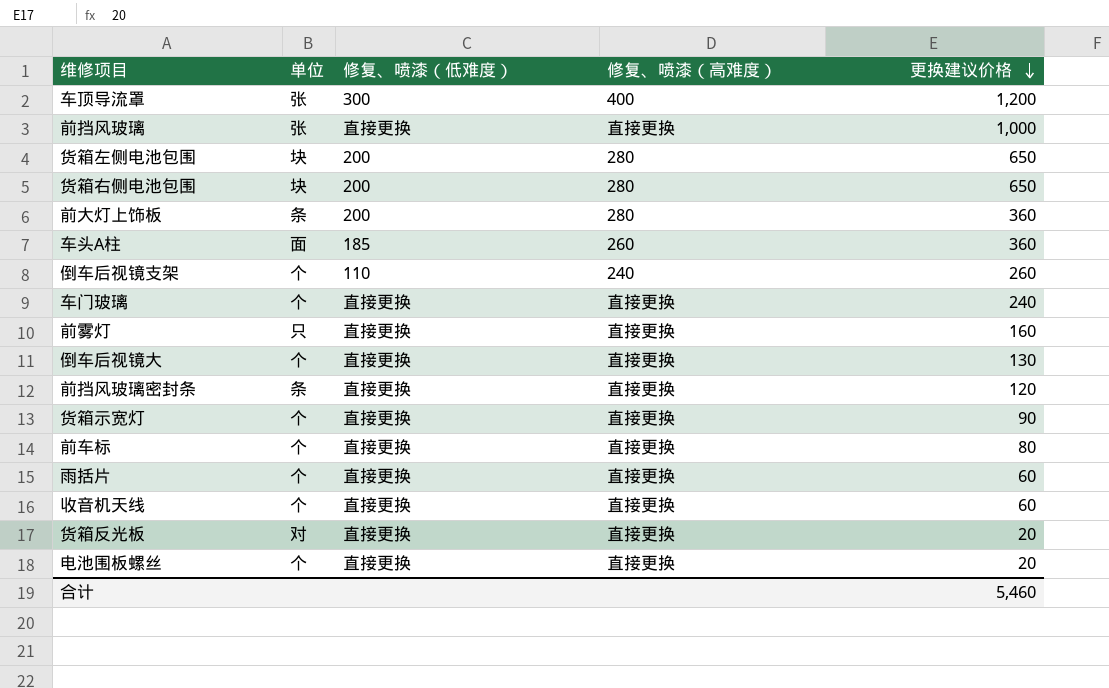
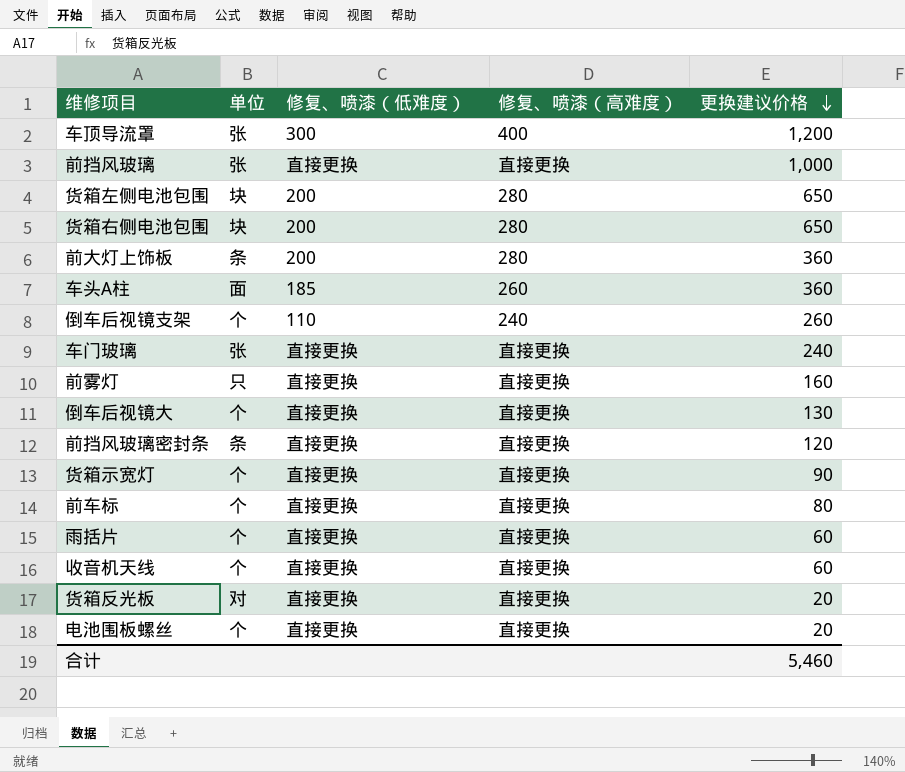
车门玻璃 | 单位: 个 -> 张

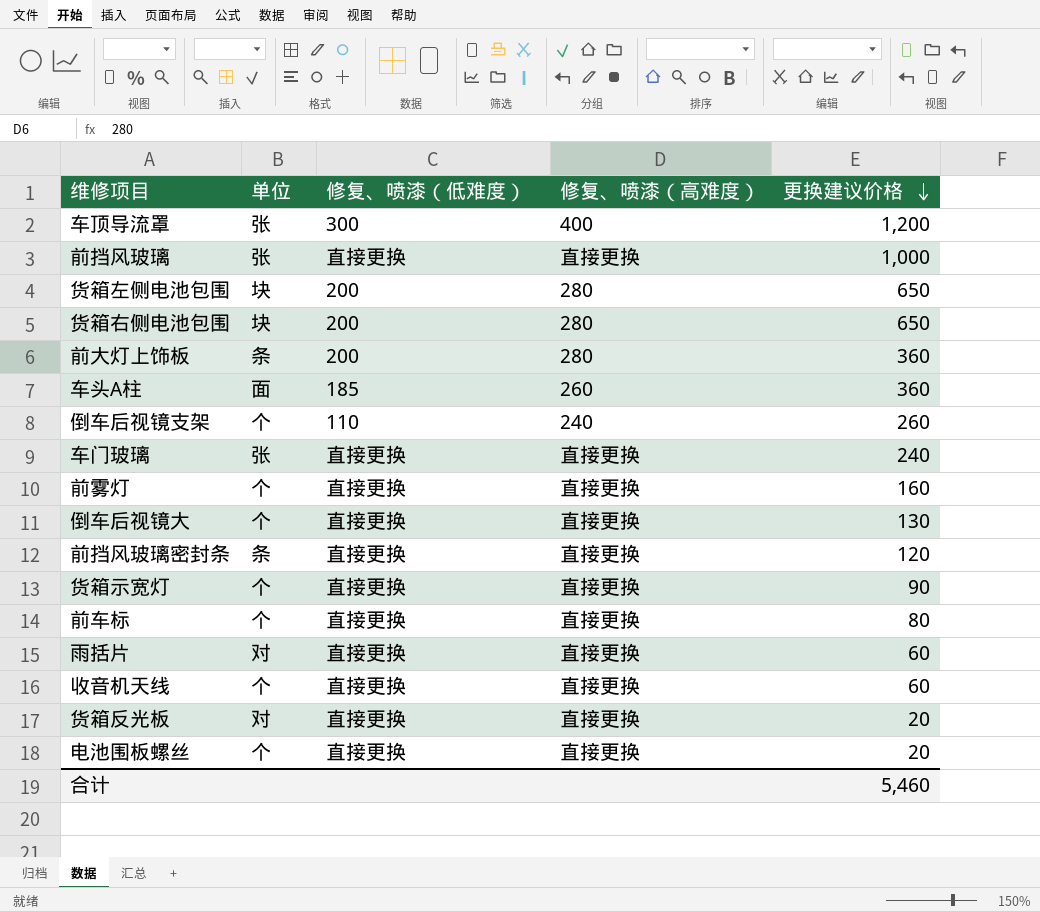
前雾灯 | 单位: 只 -> 个
雨括片 | 单位: 个 -> 对

